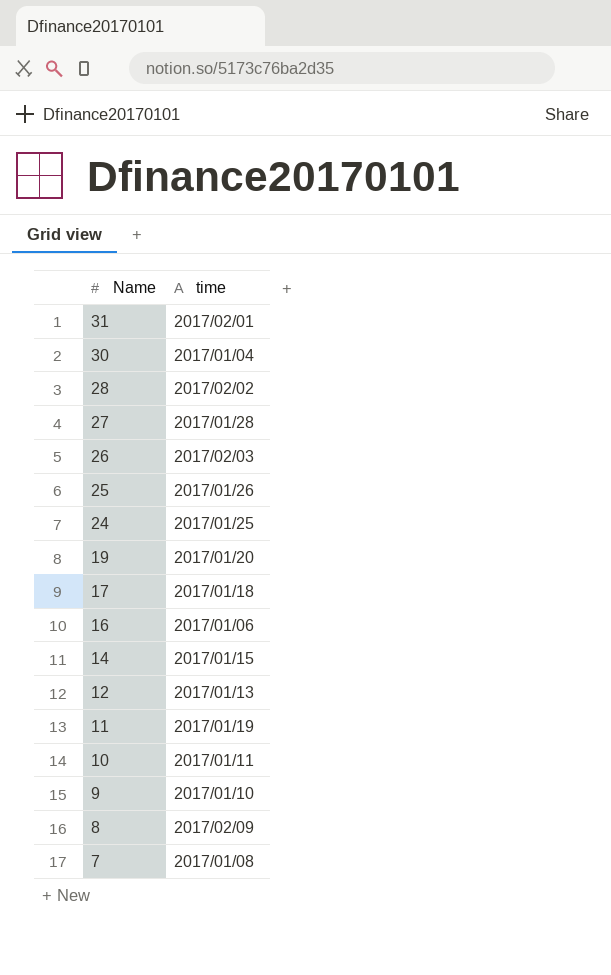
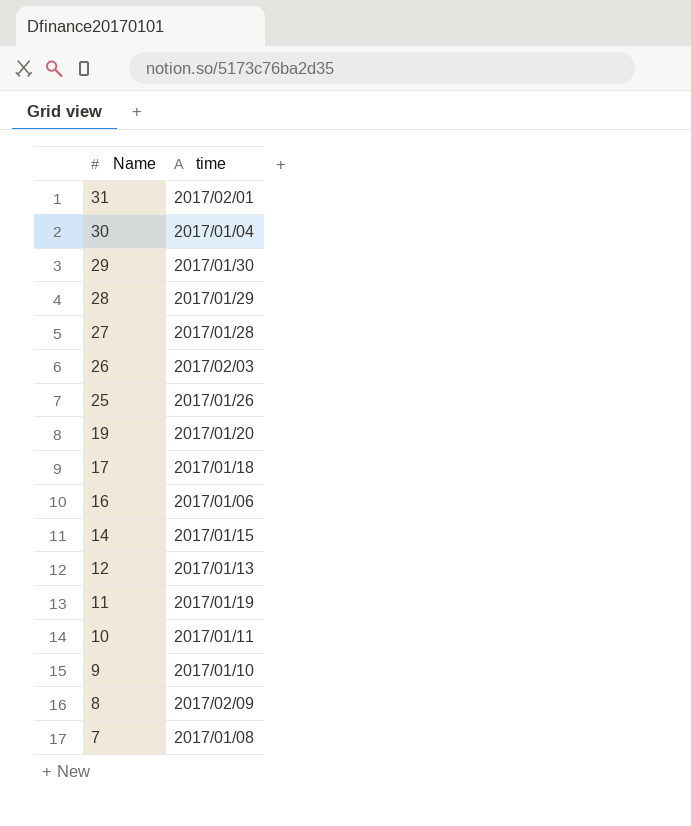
row 24: 2017/01/25 -> none
row 29: none -> 2017/01/30
28 | time: 2017/02/02 -> 2017/01/29

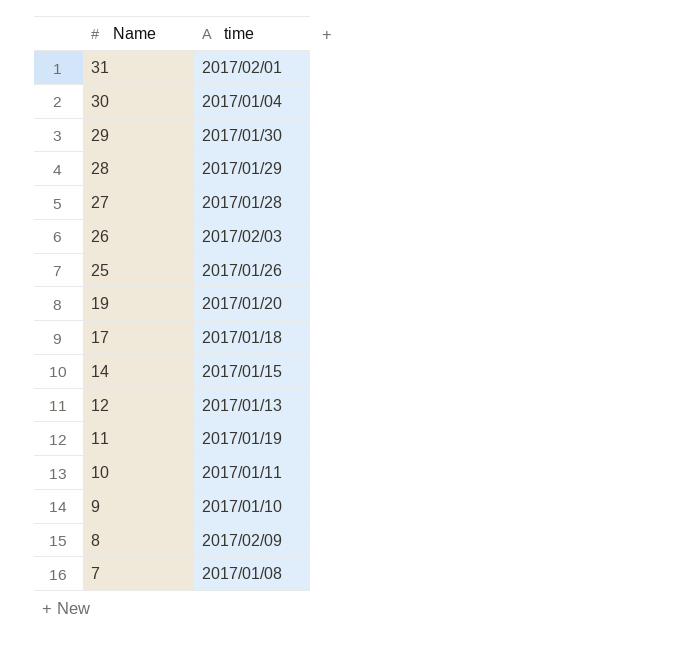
row 16: 2017/01/06 -> none

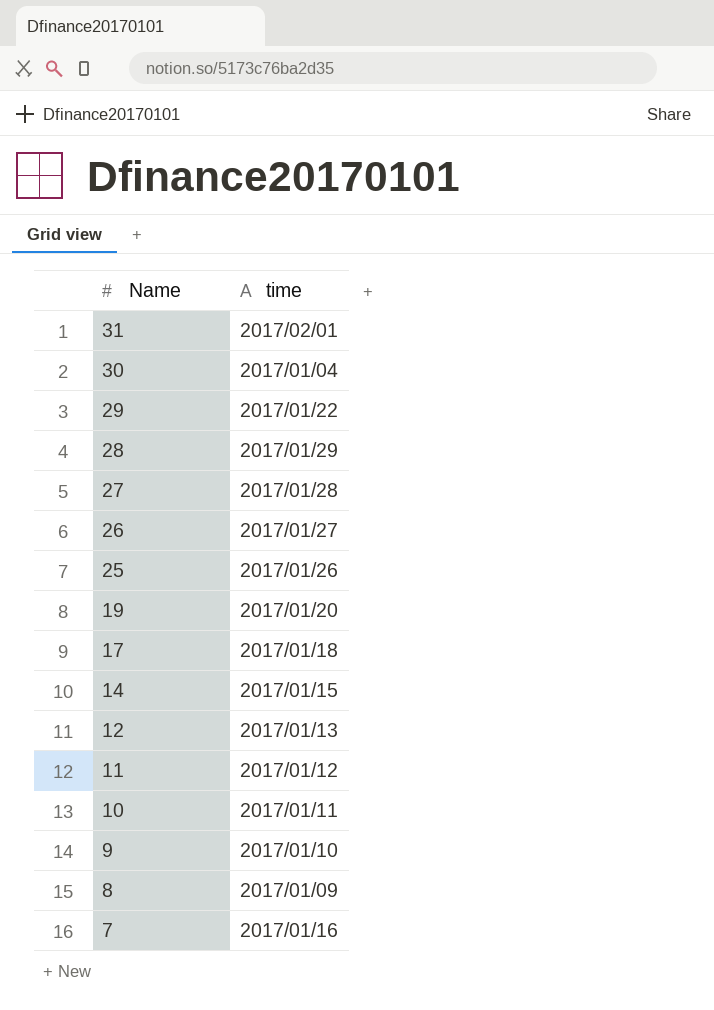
29 | time: 2017/01/30 -> 2017/01/22
26 | time: 2017/02/03 -> 2017/01/27
11 | time: 2017/01/19 -> 2017/01/12
8 | time: 2017/02/09 -> 2017/01/09
7 | time: 2017/01/08 -> 2017/01/16

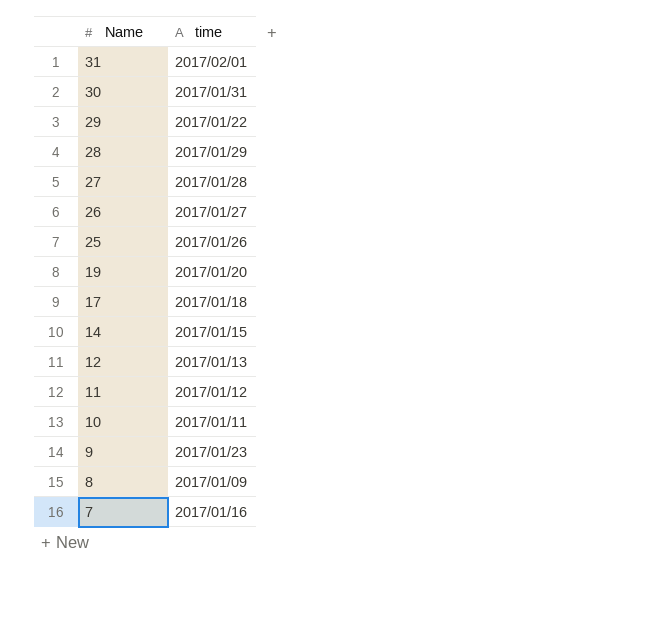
30 | time: 2017/01/04 -> 2017/01/31
9 | time: 2017/01/10 -> 2017/01/23

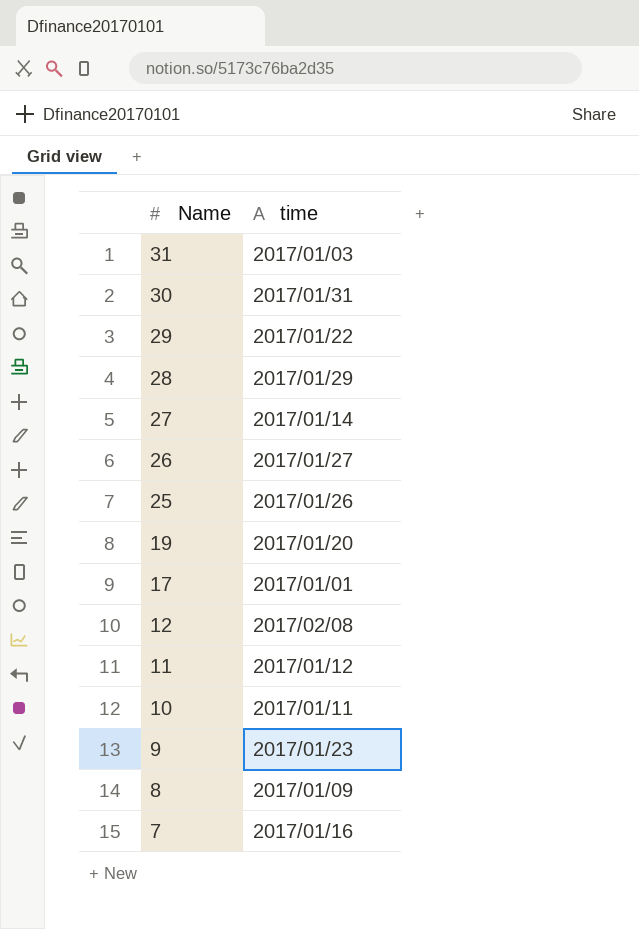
row 14: 2017/01/15 -> none
31 | time: 2017/02/01 -> 2017/01/03
27 | time: 2017/01/28 -> 2017/01/14
17 | time: 2017/01/18 -> 2017/01/01
12 | time: 2017/01/13 -> 2017/02/08

